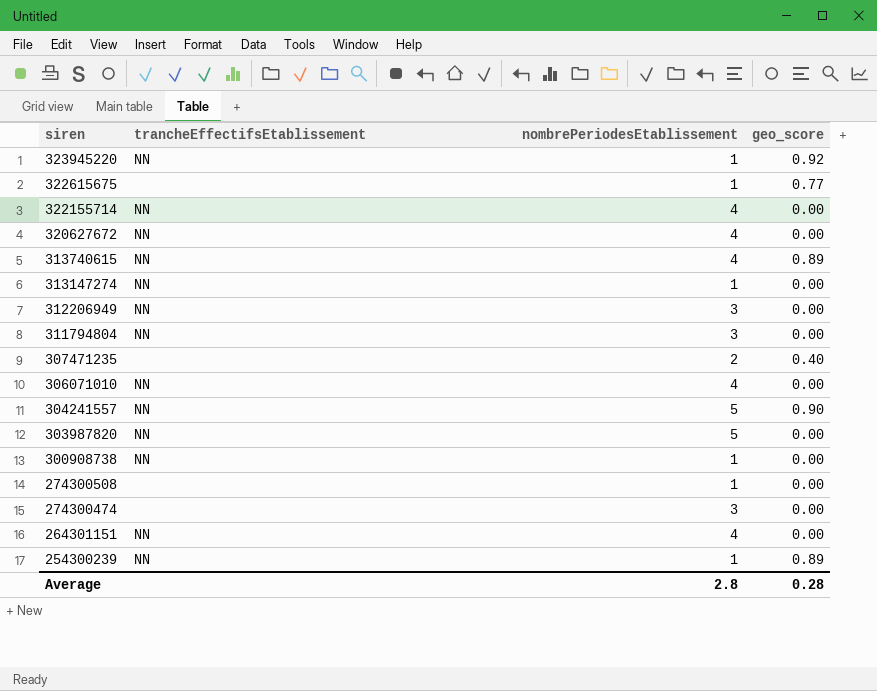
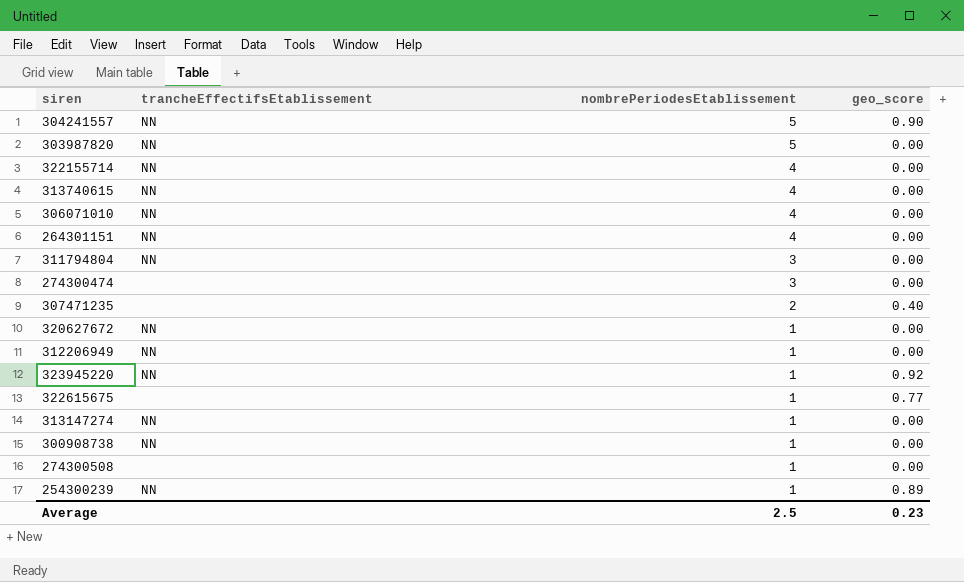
row order: siren descending -> nombrePeriodesEtablissement descending
313740615 | geo_score: 0.89 -> 0.00
320627672 | nombrePeriodesEtablissement: 4 -> 1
312206949 | nombrePeriodesEtablissement: 3 -> 1
Average | nombrePeriodesEtablissement: 2.8 -> 2.5
Average | geo_score: 0.28 -> 0.23

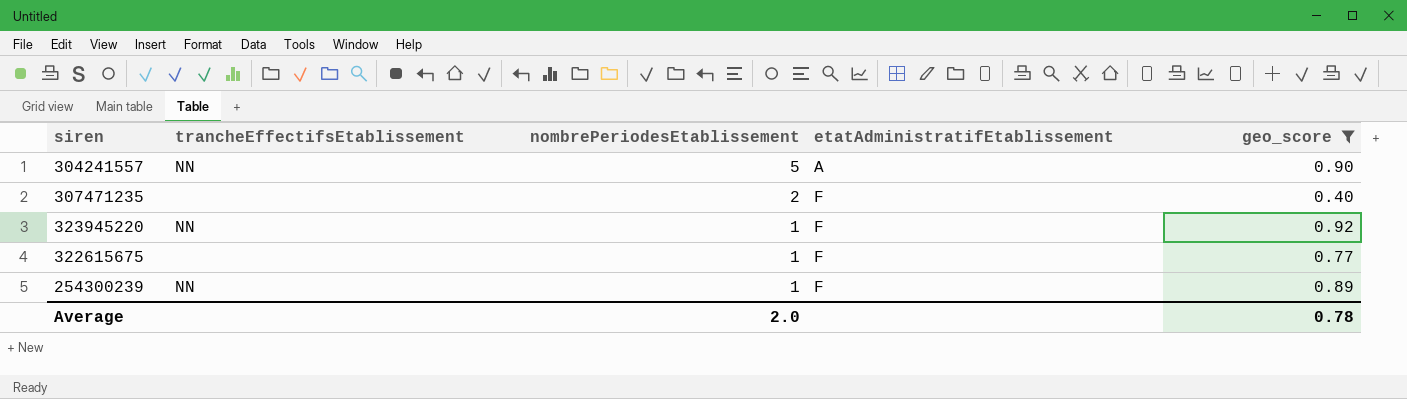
filter: none -> geo_score != 0.00
column etatAdministratifEtablissement | position: none -> 4
Average | nombrePeriodesEtablissement: 2.5 -> 2.0
Average | geo_score: 0.23 -> 0.78

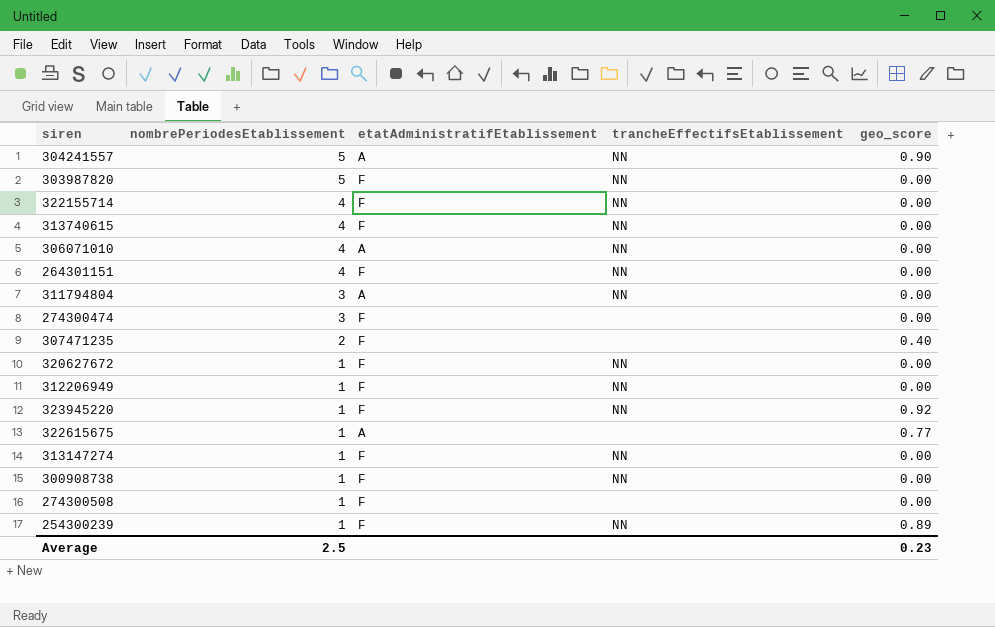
filter: geo_score != 0.00 -> none
column trancheEffectifsEtablissement | position: 2 -> 4
322615675 | etatAdministratifEtablissement: F -> A
Average | nombrePeriodesEtablissement: 2.0 -> 2.5
Average | geo_score: 0.78 -> 0.23

